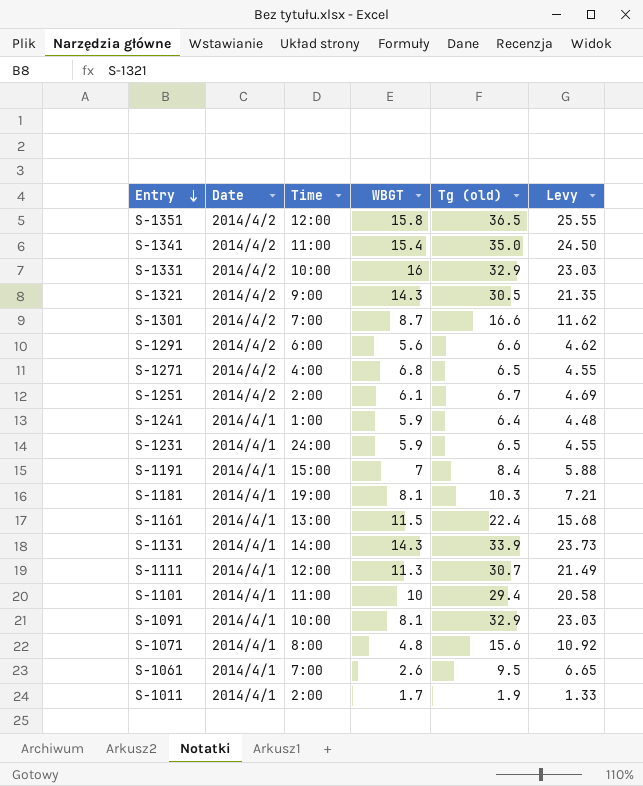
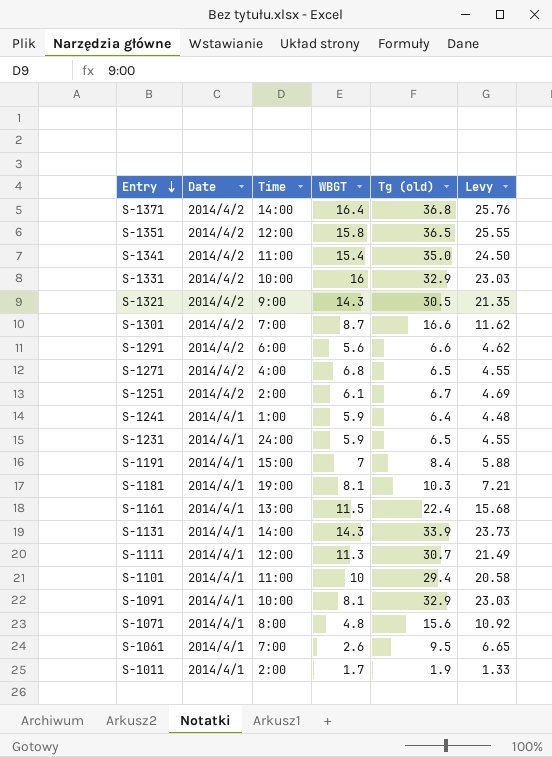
row S-1371: none -> 2014/4/2 | 14:00 | 16.4 | 36.8 | 25.76

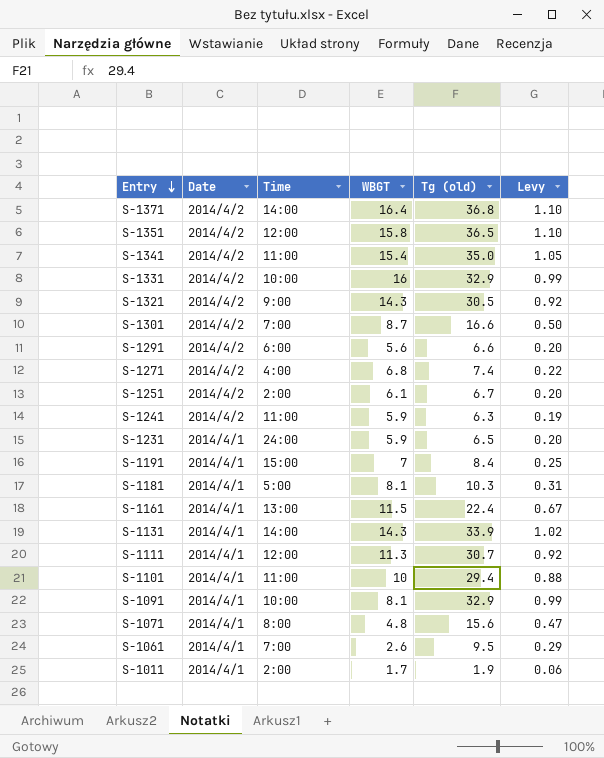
column Levy | formula: [Tg (old)] * 0.7 -> [Tg (old)] * 0.03
S-1271 | Tg (old): 6.5 -> 7.4
S-1241 | Date: 2014/4/1 -> 2014/4/2
S-1241 | Time: 1:00 -> 11:00
S-1241 | Tg (old): 6.4 -> 6.3
S-1181 | Time: 19:00 -> 5:00

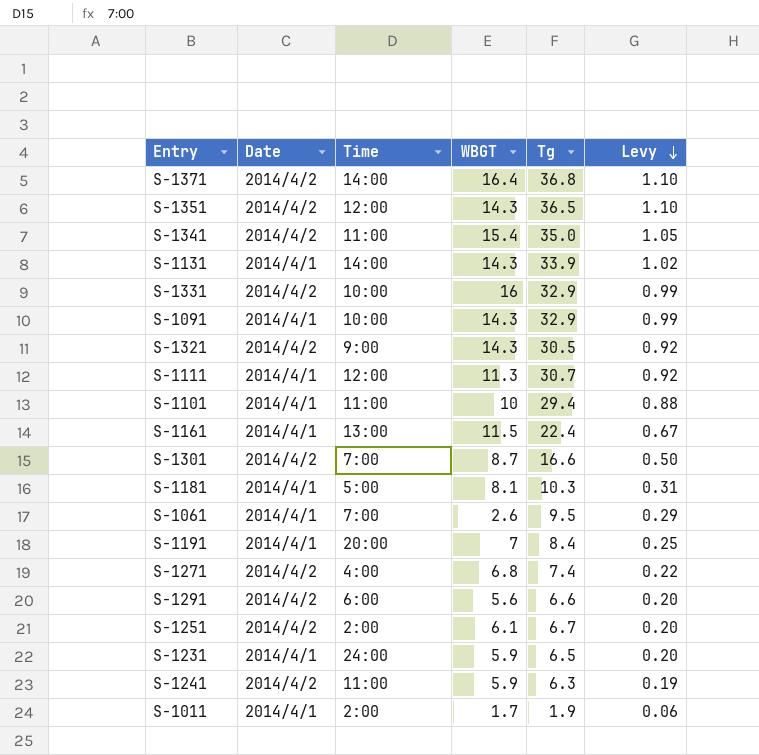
row order: Entry descending -> Levy descending
column name: Tg (old) -> Tg
row S-1071: 2014/4/1 | 8:00 | 4.8 | 15.6 | 0.47 -> none
S-1351 | WBGT: 15.8 -> 14.3
S-1091 | WBGT: 8.1 -> 14.3
S-1191 | Time: 15:00 -> 20:00

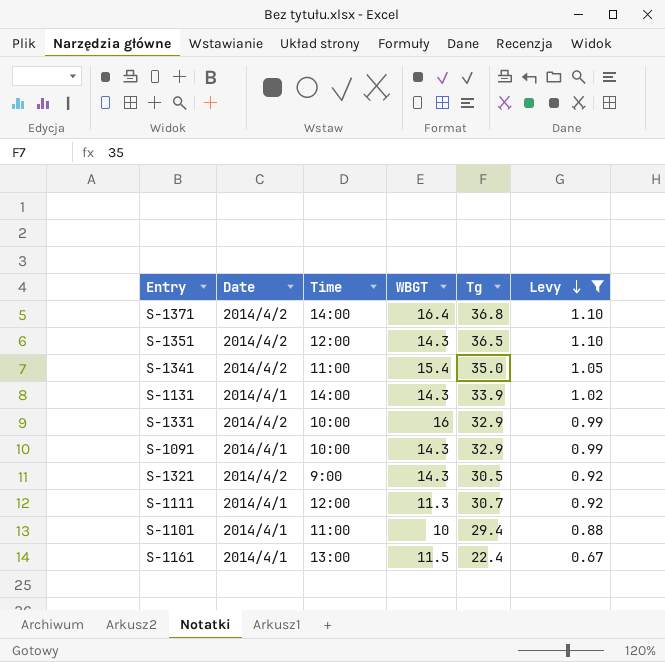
filter: none -> Levy >= 0.67

